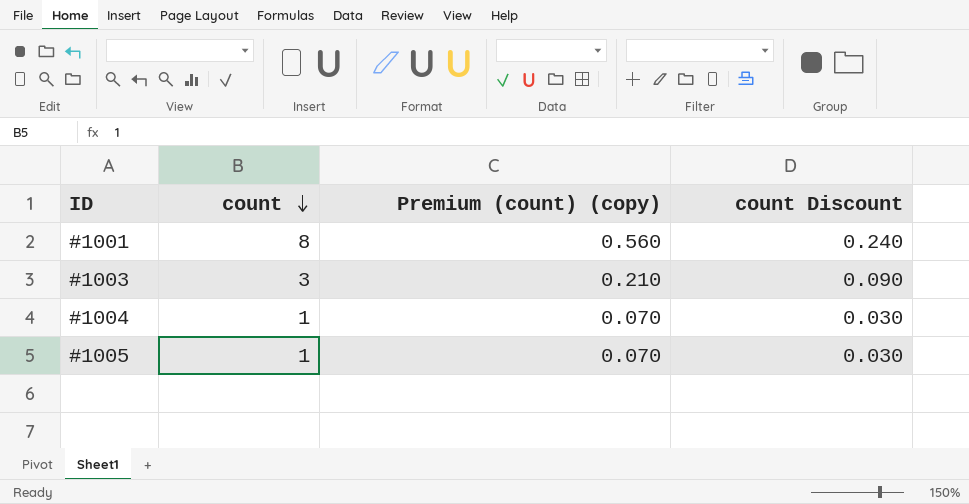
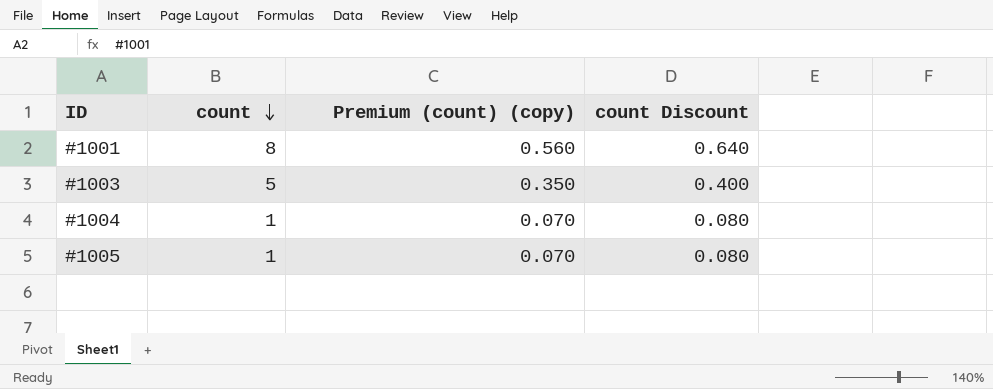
column count Discount | formula: [count] * 0.03 -> [count] * 0.08
#1003 | count: 3 -> 5
#1003 | Premium (count) (copy): 0.210 -> 0.350

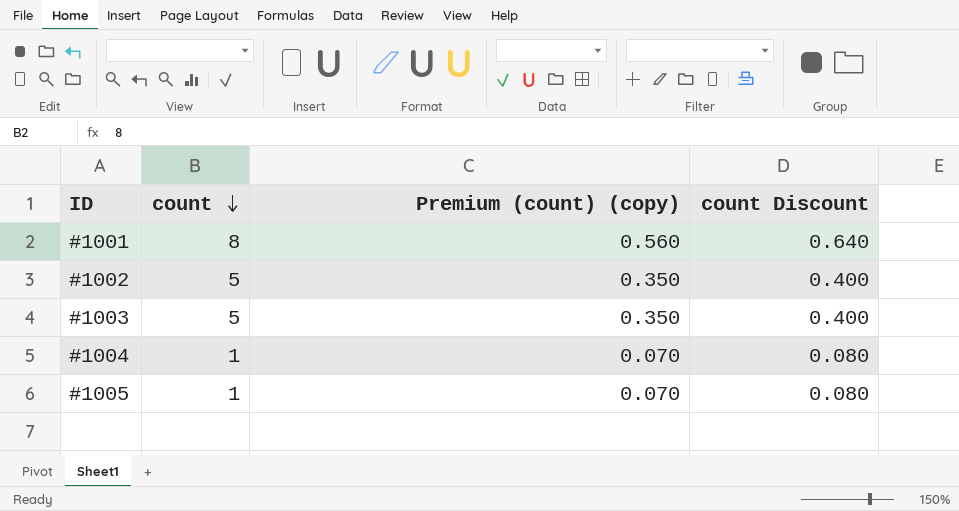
row #1002: none -> 5 | 0.350 | 0.400

